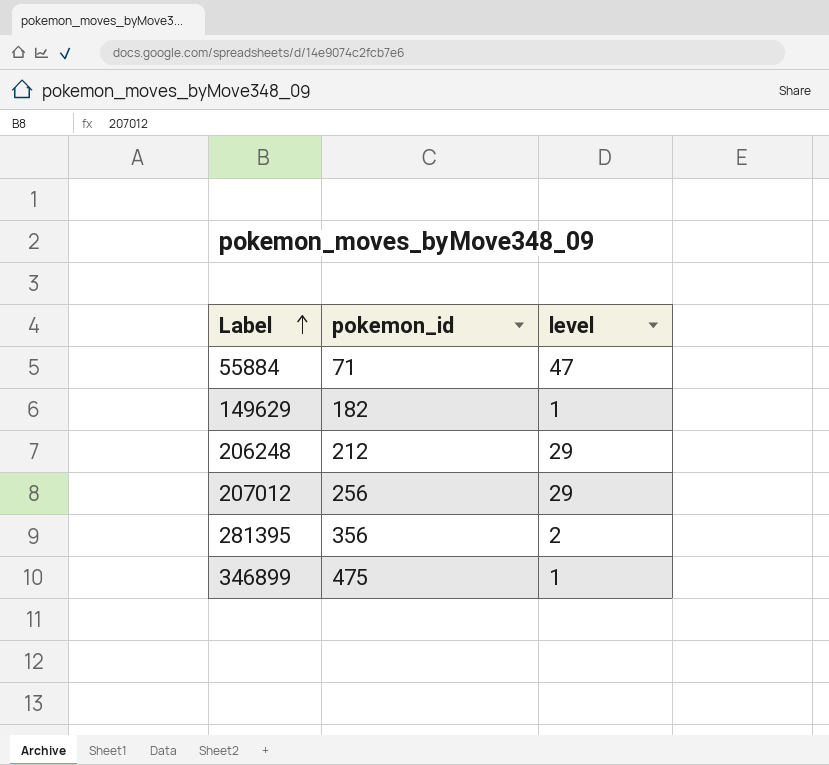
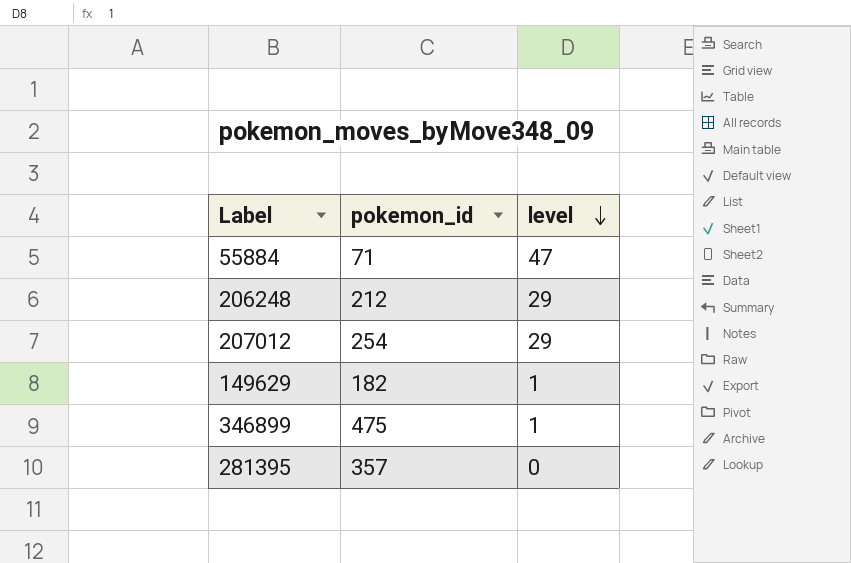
row order: Label ascending -> level descending
207012 | pokemon_id: 256 -> 254
281395 | pokemon_id: 356 -> 357
281395 | level: 2 -> 0

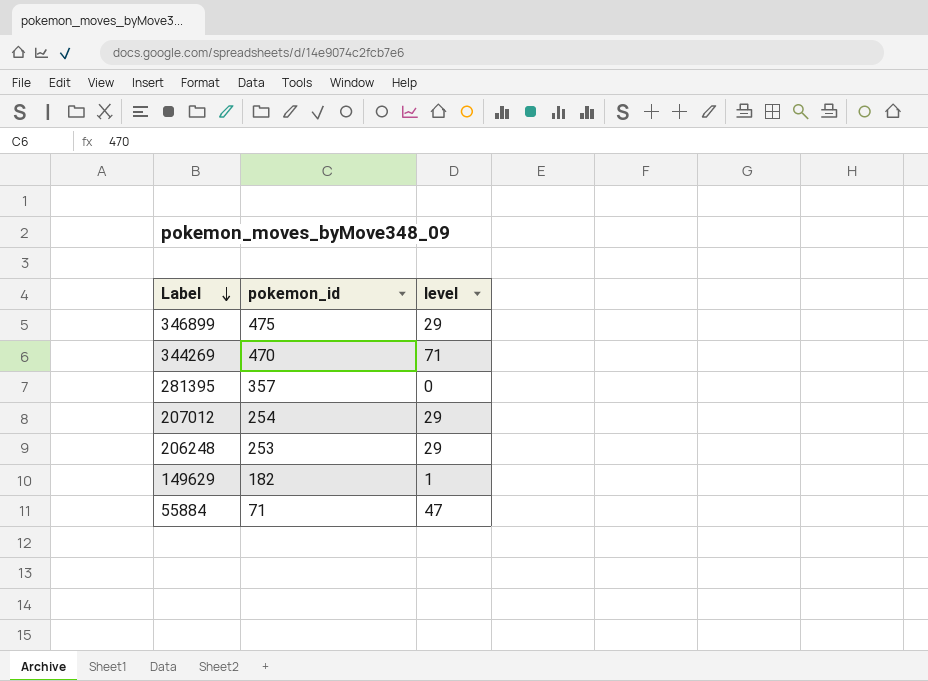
row order: level descending -> Label descending
346899 | level: 1 -> 29
row 344269: none -> 470 | 71
206248 | pokemon_id: 212 -> 253

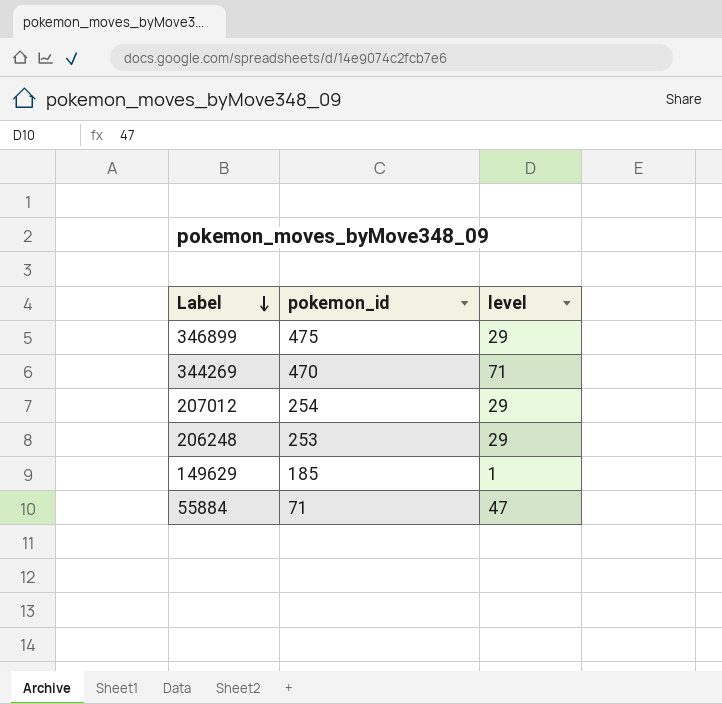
row 281395: 357 | 0 -> none
149629 | pokemon_id: 182 -> 185

